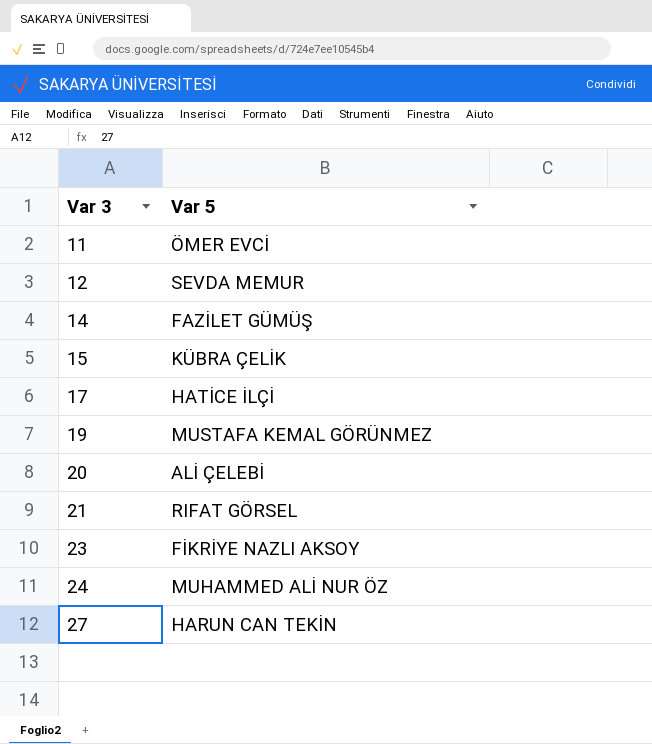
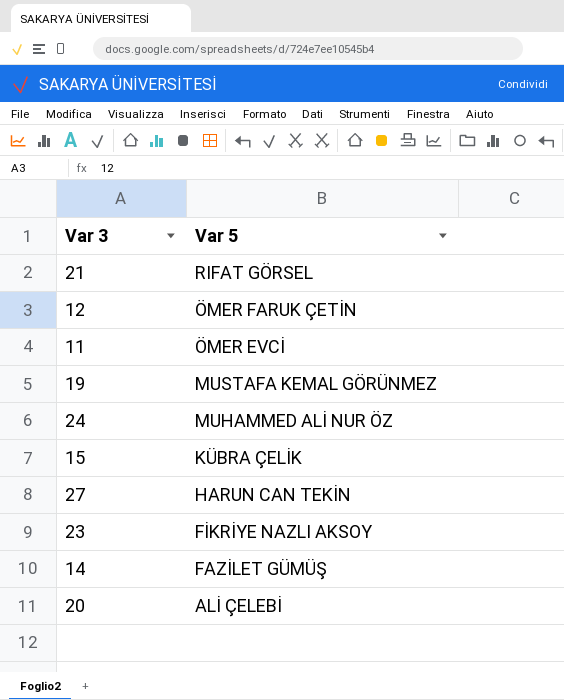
row order: Var 3 ascending -> Var 5 descending
row 17: HATİCE İLÇİ -> none
12 | Var 5: SEVDA MEMUR -> ÖMER FARUK ÇETİN

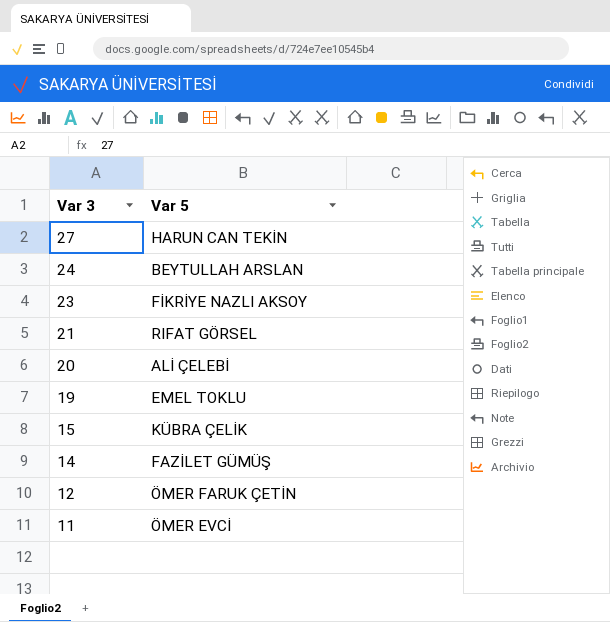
row order: Var 5 descending -> Var 3 descending
24 | Var 5: MUHAMMED ALİ NUR ÖZ -> BEYTULLAH ARSLAN
19 | Var 5: MUSTAFA KEMAL GÖRÜNMEZ -> EMEL TOKLU

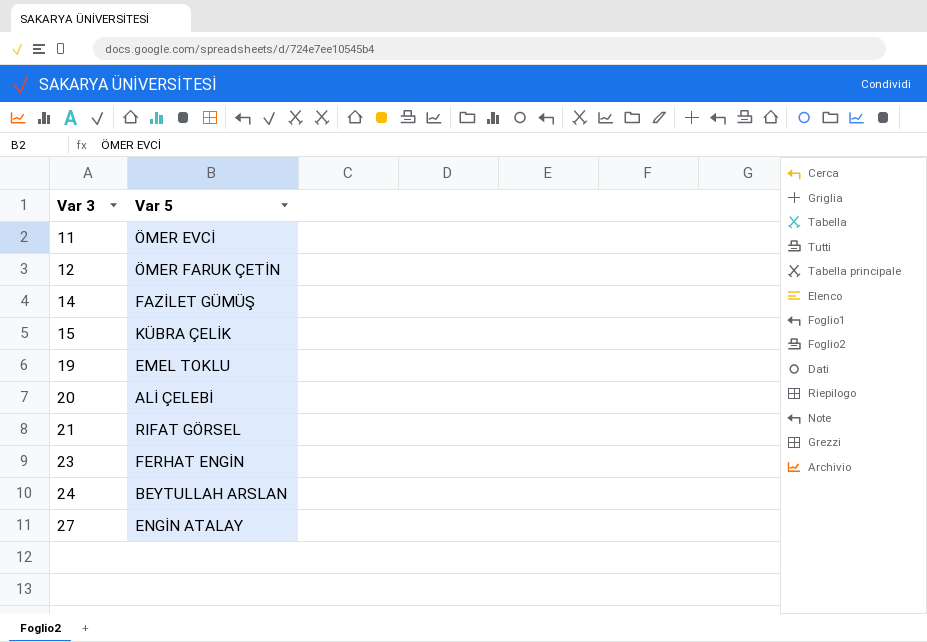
row order: Var 3 descending -> Var 3 ascending
23 | Var 5: FİKRİYE NAZLI AKSOY -> FERHAT ENGİN
27 | Var 5: HARUN CAN TEKİN -> ENGİN ATALAY

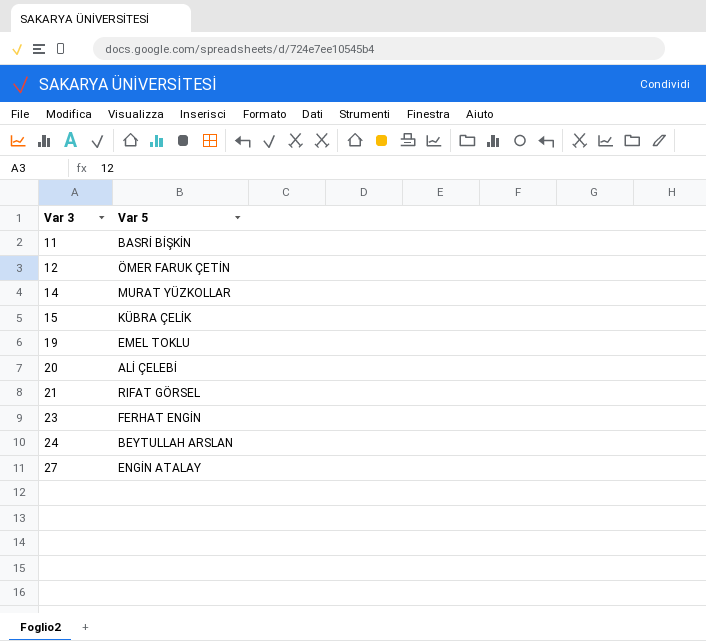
11 | Var 5: ÖMER EVCİ -> BASRİ BİŞKİN
14 | Var 5: FAZİLET GÜMÜŞ -> MURAT YÜZKOLLAR

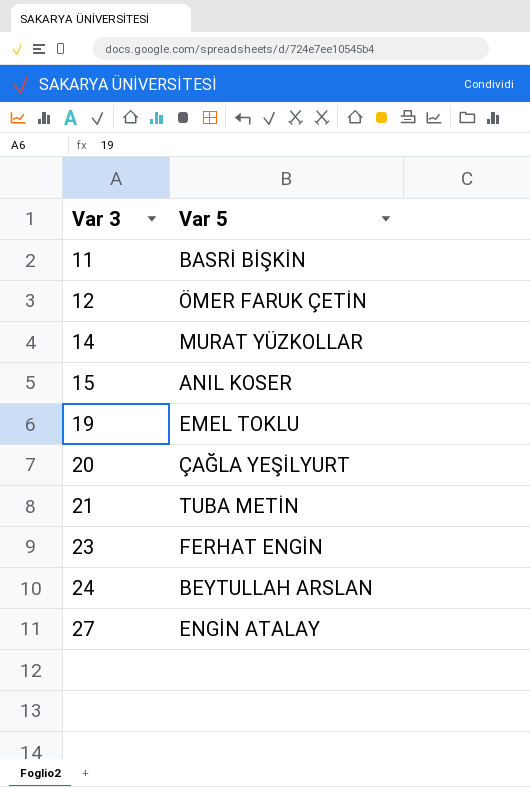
15 | Var 5: KÜBRA ÇELİK -> ANIL KOSER
20 | Var 5: ALİ ÇELEBİ -> ÇAĞLA YEŞİLYURT
21 | Var 5: RIFAT GÖRSEL -> TUBA METİN

